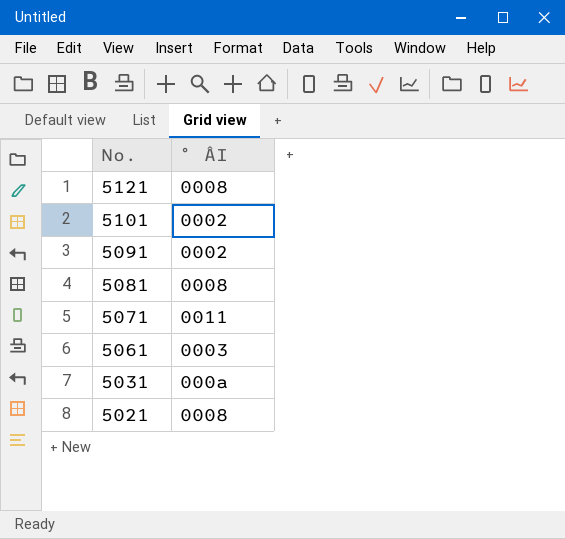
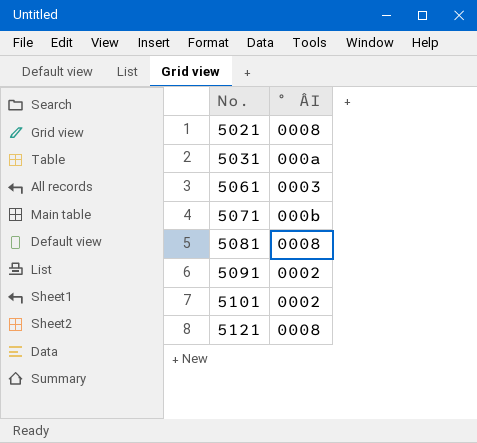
row order: No. descending -> No. ascending
5071 | ° ÂI: 0011 -> 000b

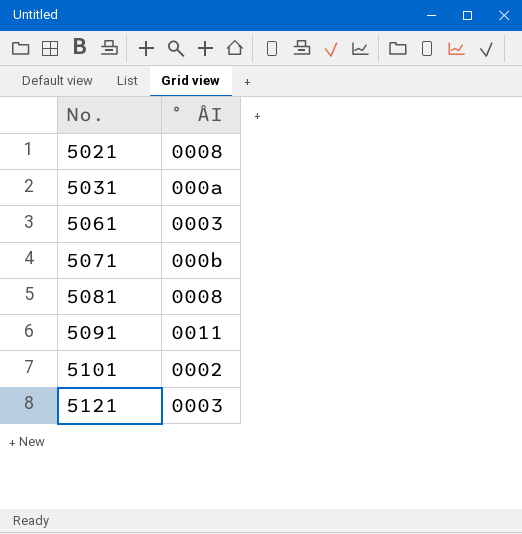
5091 | ° ÂI: 0002 -> 0011
5121 | ° ÂI: 0008 -> 0003

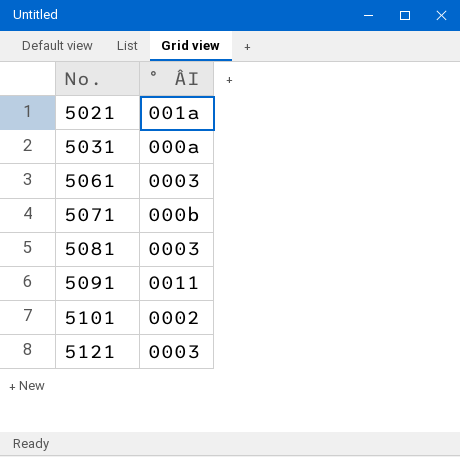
5021 | ° ÂI: 0008 -> 001a
5081 | ° ÂI: 0008 -> 0003

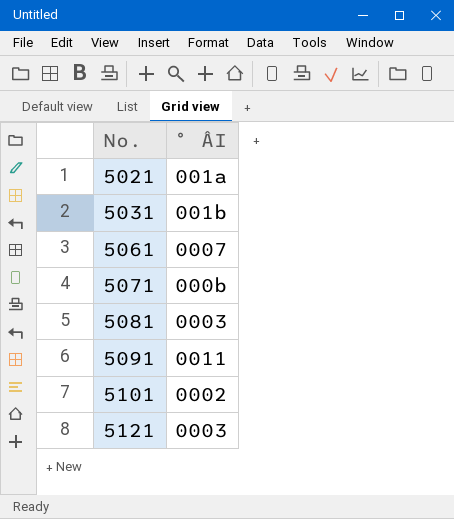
5031 | ° ÂI: 000a -> 001b
5061 | ° ÂI: 0003 -> 0007

